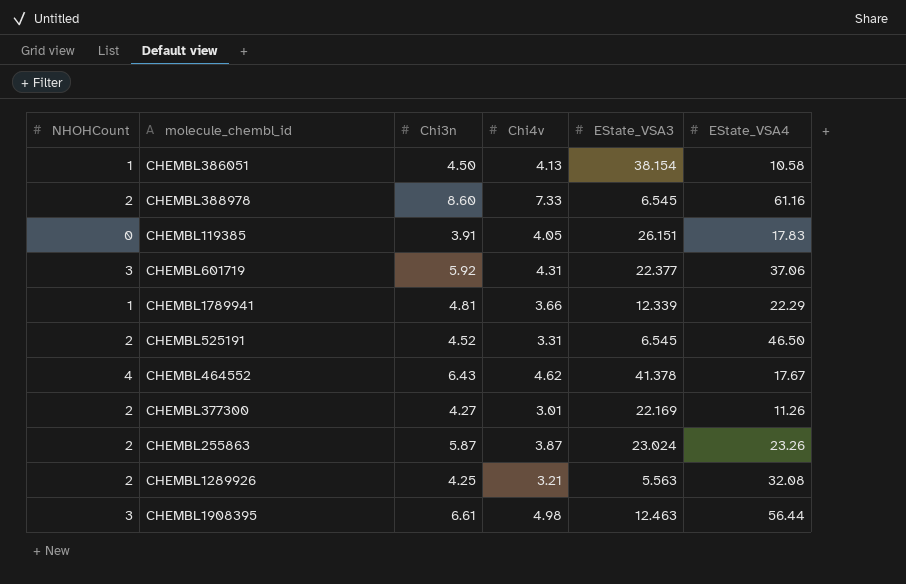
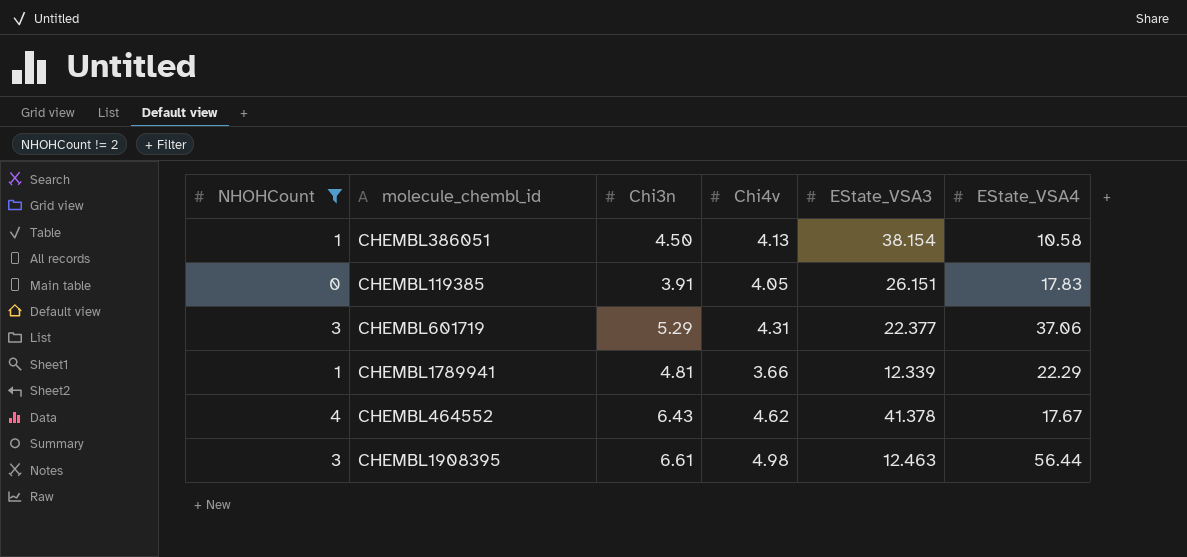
filter: none -> NHOHCount != 2
CHEMBL601719 | Chi3n: 5.92 -> 5.29

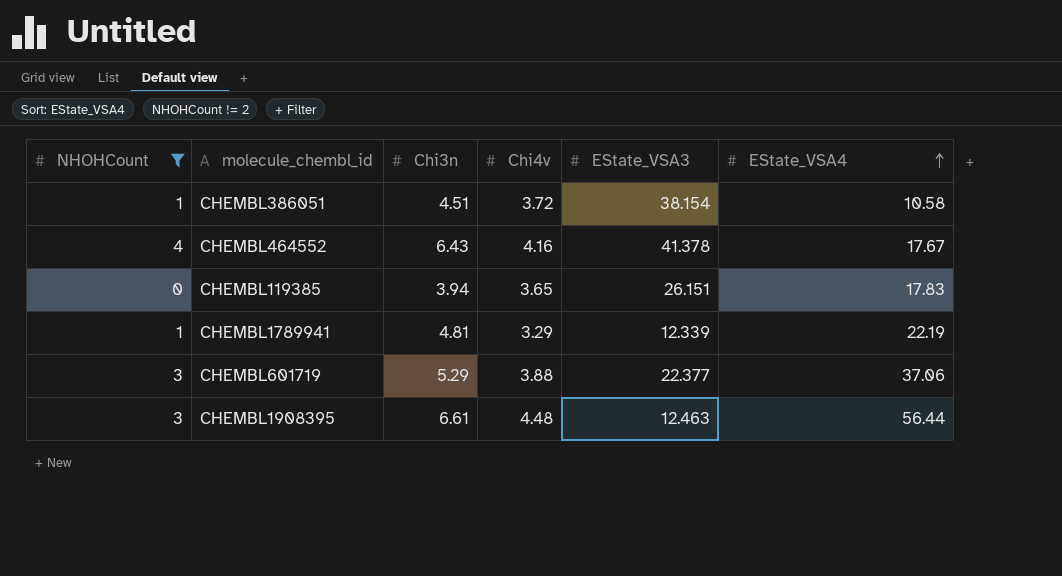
row order: none -> EState_VSA4 ascending
CHEMBL386051 | Chi3n: 4.50 -> 4.51
CHEMBL386051 | Chi4v: 4.13 -> 3.72
CHEMBL464552 | Chi4v: 4.62 -> 4.16
CHEMBL119385 | Chi3n: 3.91 -> 3.94
CHEMBL119385 | Chi4v: 4.05 -> 3.65
CHEMBL1789941 | Chi4v: 3.66 -> 3.29
CHEMBL1789941 | EState_VSA4: 22.29 -> 22.19
CHEMBL601719 | Chi4v: 4.31 -> 3.88
CHEMBL1908395 | Chi4v: 4.98 -> 4.48

